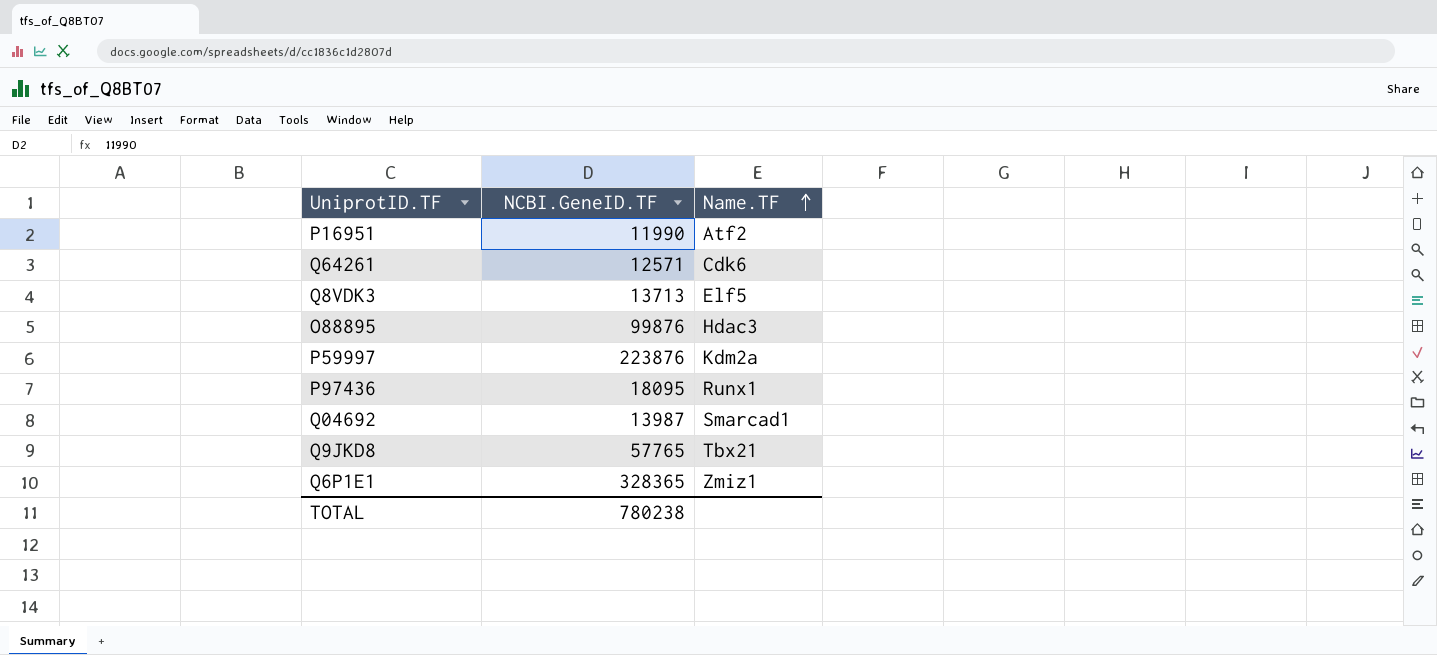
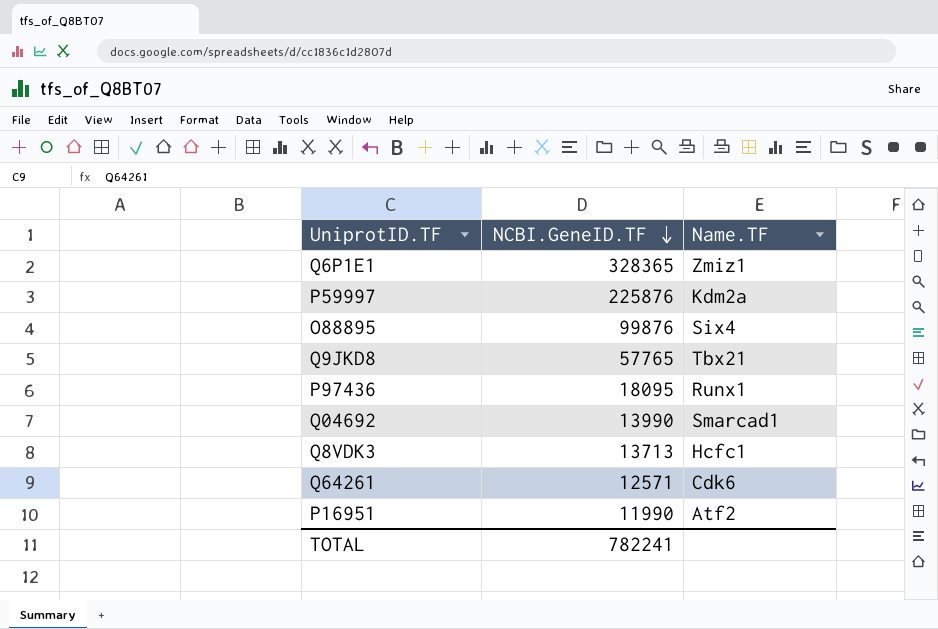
row order: Name.TF ascending -> NCBI.GeneID.TF descending
P59997 | NCBI.GeneID.TF: 223876 -> 225876
O88895 | Name.TF: Hdac3 -> Six4
Q04692 | NCBI.GeneID.TF: 13987 -> 13990
Q8VDK3 | Name.TF: Elf5 -> Hcfc1
TOTAL | NCBI.GeneID.TF: 780238 -> 782241

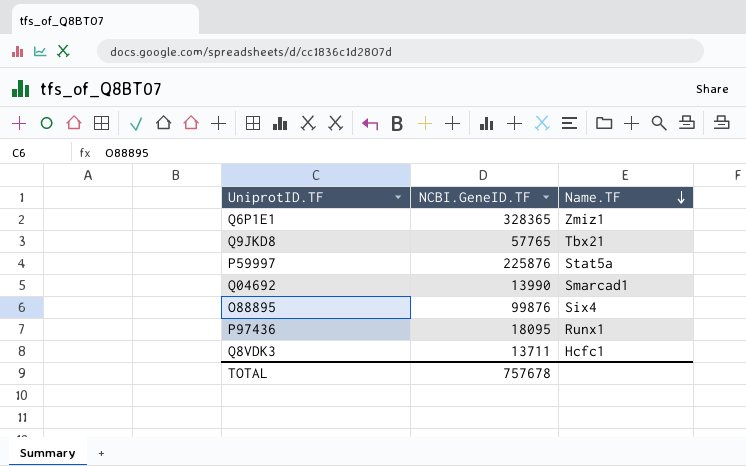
row order: NCBI.GeneID.TF descending -> Name.TF descending
row Q64261: 12571 | Cdk6 -> none
row P16951: 11990 | Atf2 -> none
P59997 | Name.TF: Kdm2a -> Stat5a
Q8VDK3 | NCBI.GeneID.TF: 13713 -> 13711
TOTAL | NCBI.GeneID.TF: 782241 -> 757678

